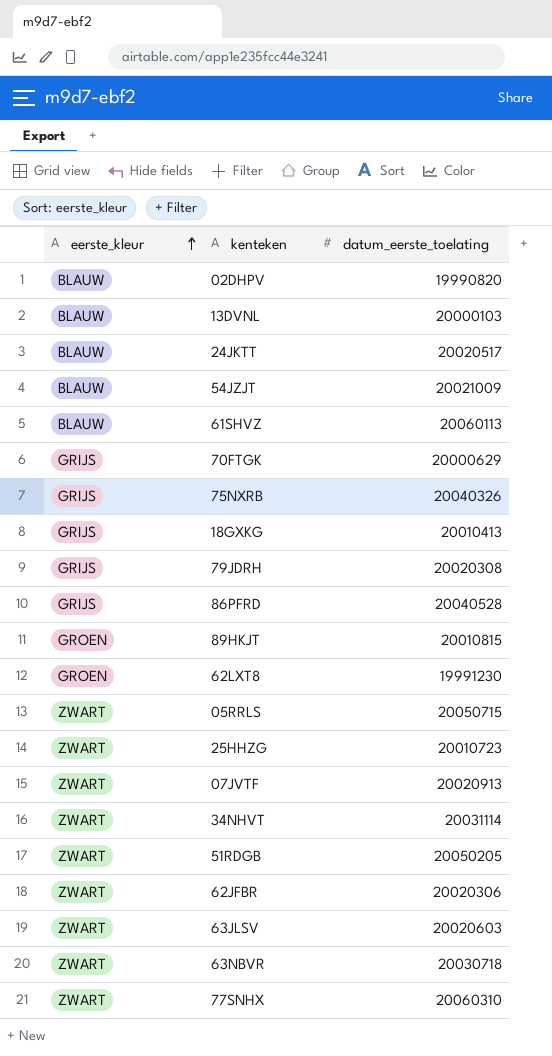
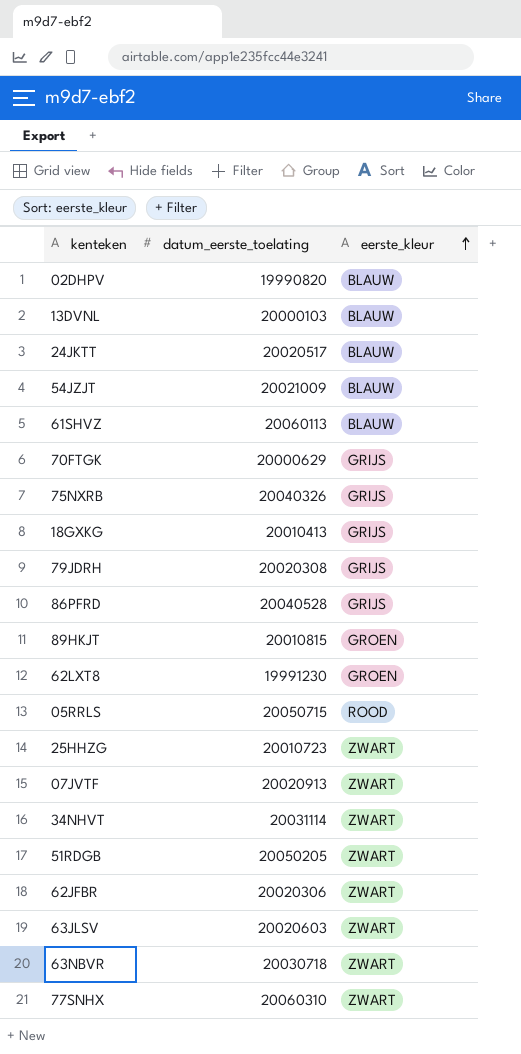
column eerste_kleur | position: 1 -> 3
05RRLS | eerste_kleur: ZWART -> ROOD

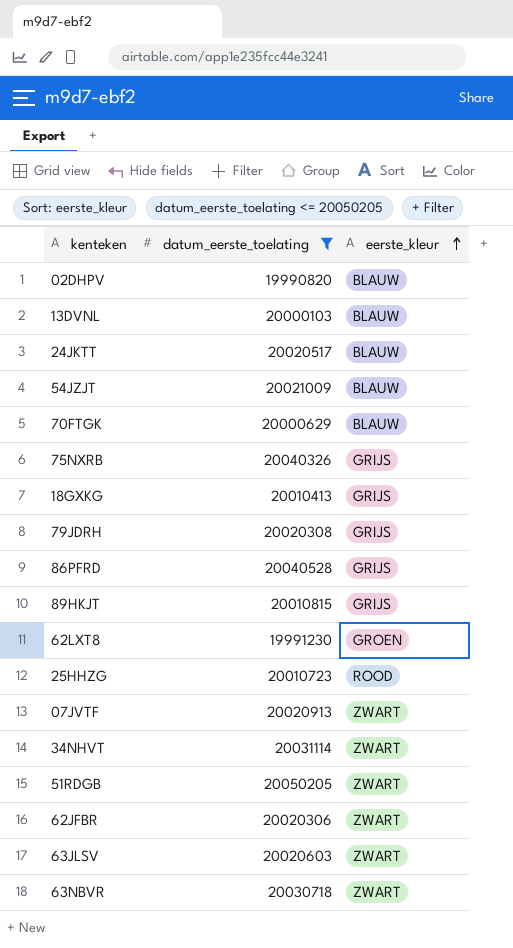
filter: none -> datum_eerste_toelating <= 20050205
70FTGK | eerste_kleur: GRIJS -> BLAUW
89HKJT | eerste_kleur: GROEN -> GRIJS
25HHZG | eerste_kleur: ZWART -> ROOD

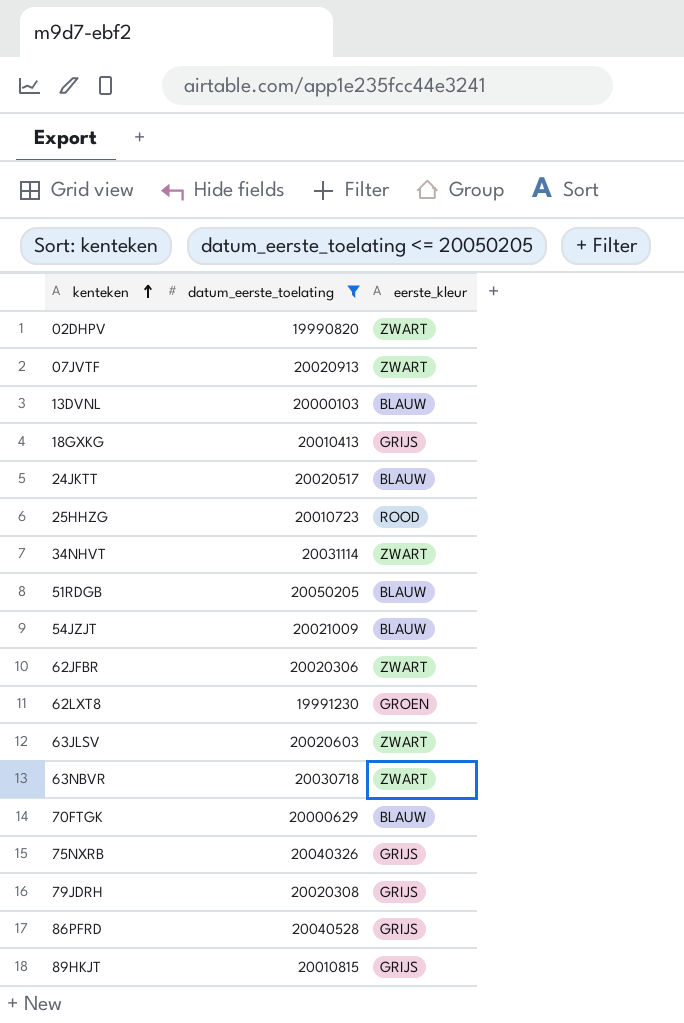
row order: eerste_kleur ascending -> kenteken ascending
02DHPV | eerste_kleur: BLAUW -> ZWART
51RDGB | eerste_kleur: ZWART -> BLAUW

